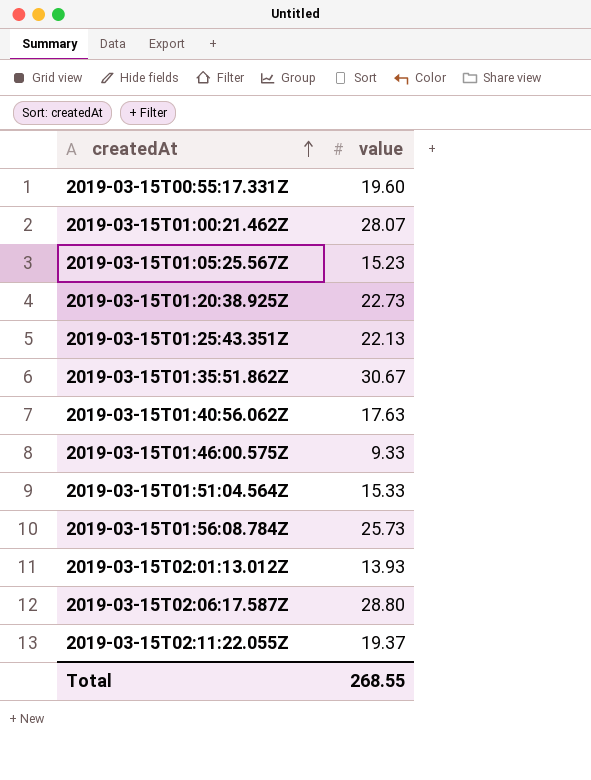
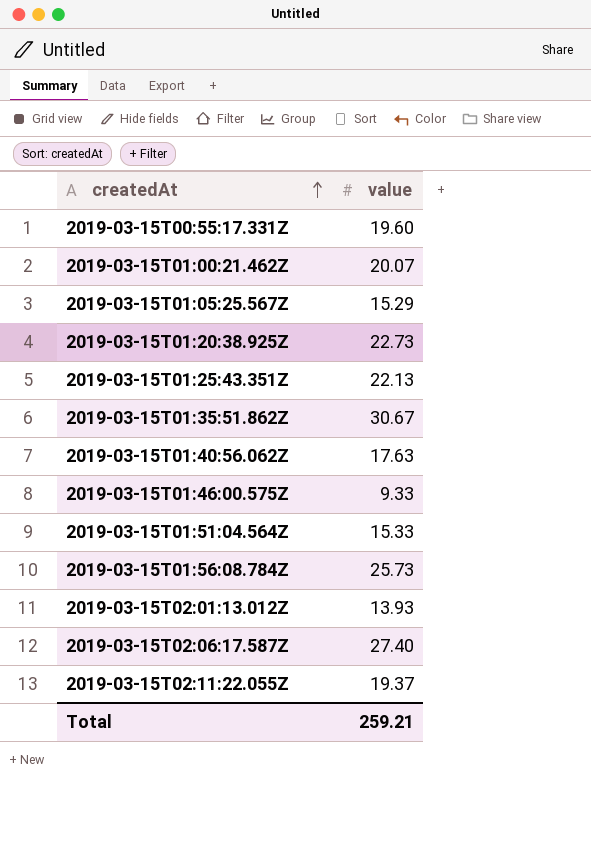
2019-03-15T01:00:21.462Z | value: 28.07 -> 20.07
2019-03-15T01:05:25.567Z | value: 15.23 -> 15.29
2019-03-15T02:06:17.587Z | value: 28.80 -> 27.40
Total | value: 268.55 -> 259.21

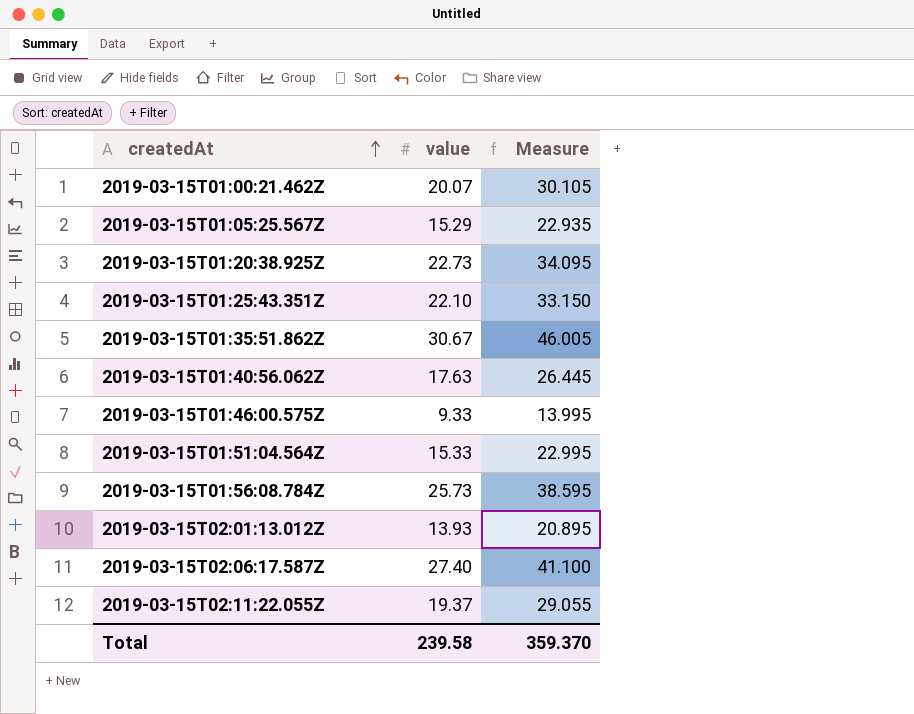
column Measure | formula: none -> [value] * 1.5
row 2019-03-15T00:55:17.331Z: 19.60 -> none
2019-03-15T01:25:43.351Z | value: 22.13 -> 22.10
Total | value: 259.21 -> 239.58

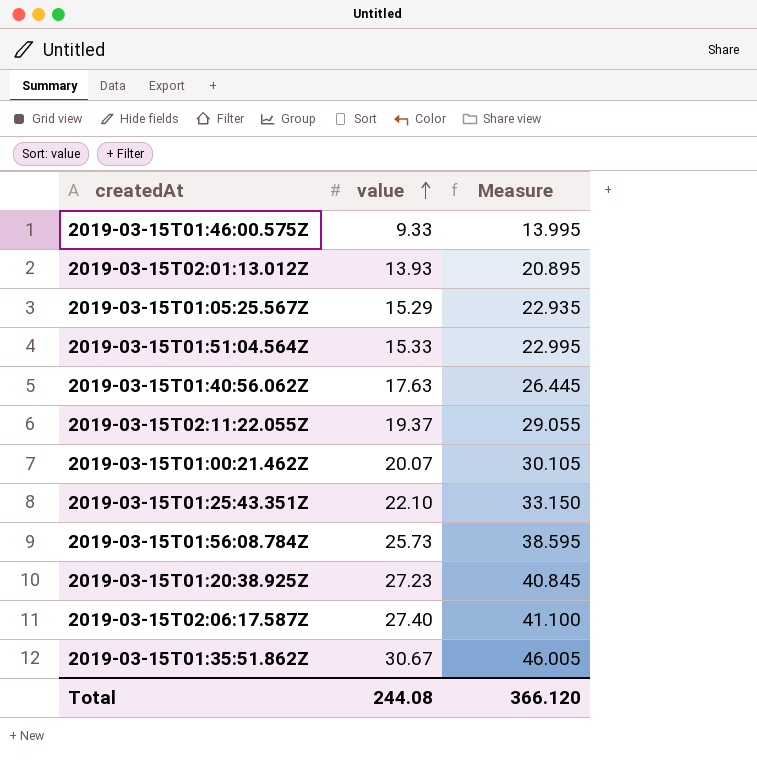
row order: createdAt ascending -> value ascending
2019-03-15T01:20:38.925Z | value: 22.73 -> 27.23
2019-03-15T01:20:38.925Z | Measure: 34.095 -> 40.845
Total | value: 239.58 -> 244.08
Total | Measure: 359.370 -> 366.120

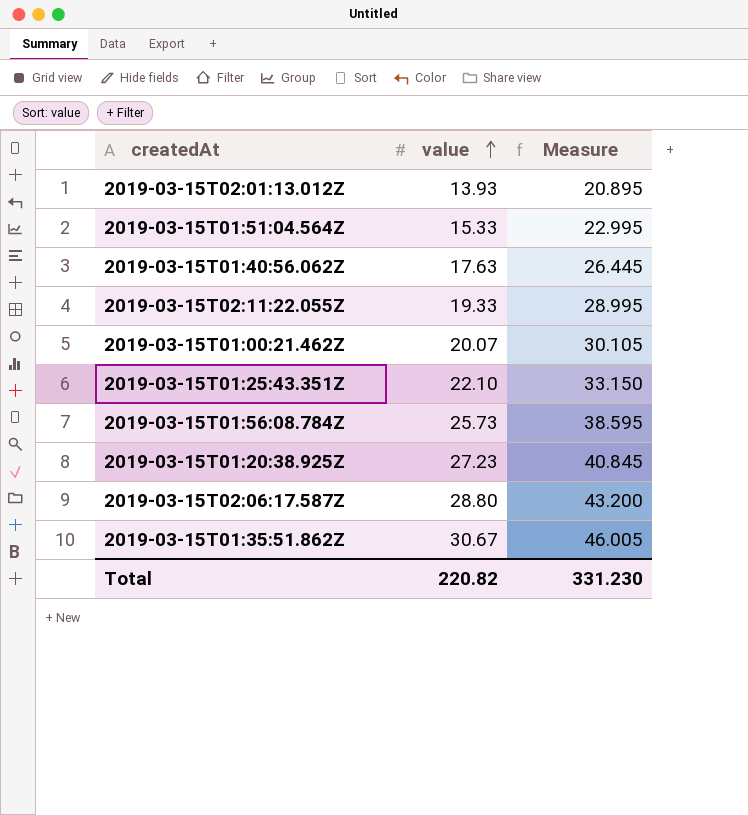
row 2019-03-15T01:46:00.575Z: 9.33 | 13.995 -> none
row 2019-03-15T01:05:25.567Z: 15.29 | 22.935 -> none
2019-03-15T02:11:22.055Z | value: 19.37 -> 19.33
2019-03-15T02:11:22.055Z | Measure: 29.055 -> 28.995
2019-03-15T02:06:17.587Z | value: 27.40 -> 28.80
2019-03-15T02:06:17.587Z | Measure: 41.100 -> 43.200
Total | value: 244.08 -> 220.82
Total | Measure: 366.120 -> 331.230

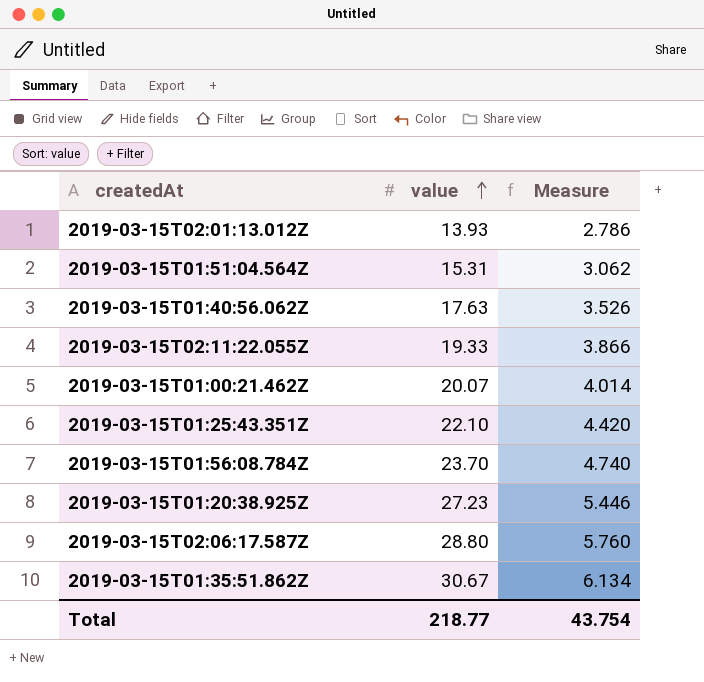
column Measure | formula: [value] * 1.5 -> [value] * 0.2
2019-03-15T01:51:04.564Z | value: 15.33 -> 15.31
2019-03-15T01:56:08.784Z | value: 25.73 -> 23.70
Total | value: 220.82 -> 218.77
Total | Measure: 331.230 -> 43.754

